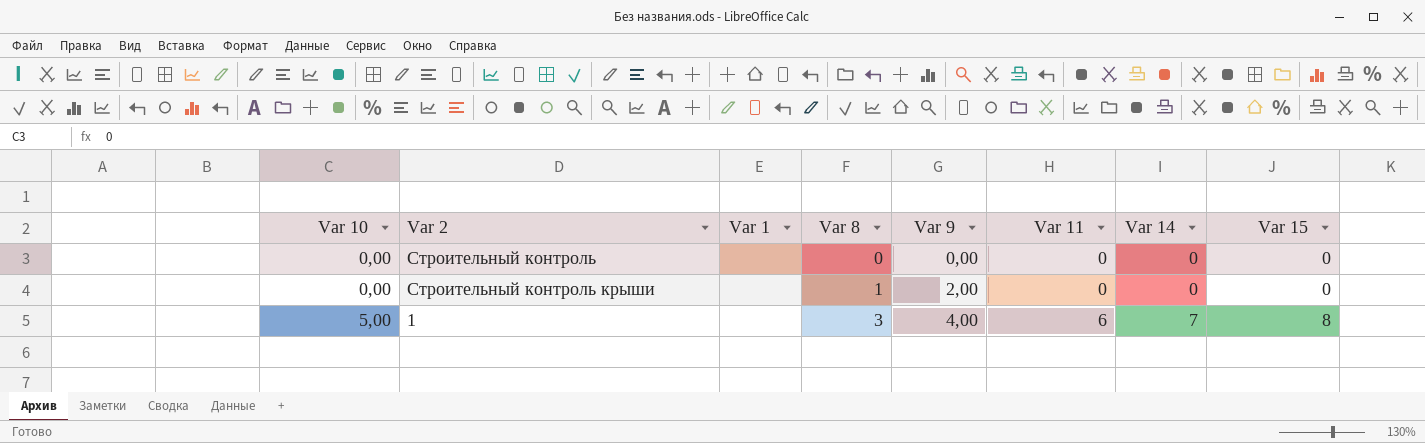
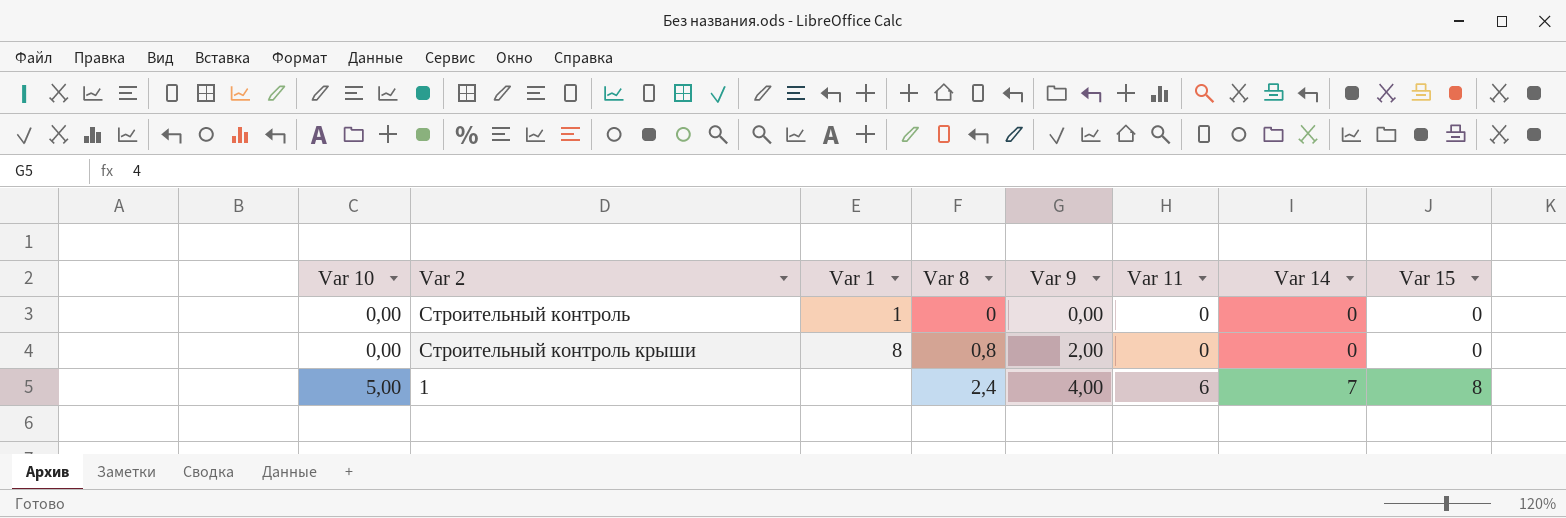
Строительный контроль | Var 1: none -> 1
Строительный контроль крыши | Var 1: none -> 8
Строительный контроль крыши | Var 8: 1 -> 0,8
1 | Var 8: 3 -> 2,4

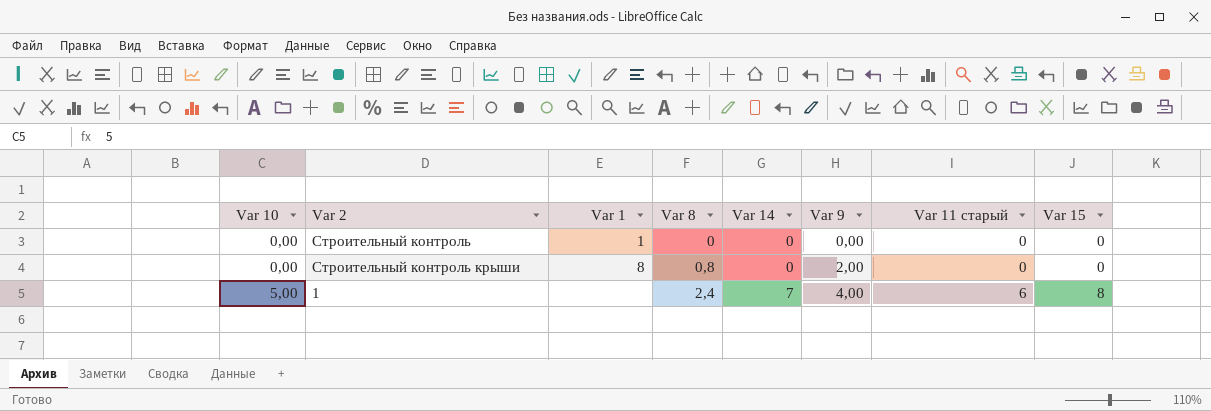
column Var 14 | position: 7 -> 5
column name: Var 11 -> Var 11 старый

